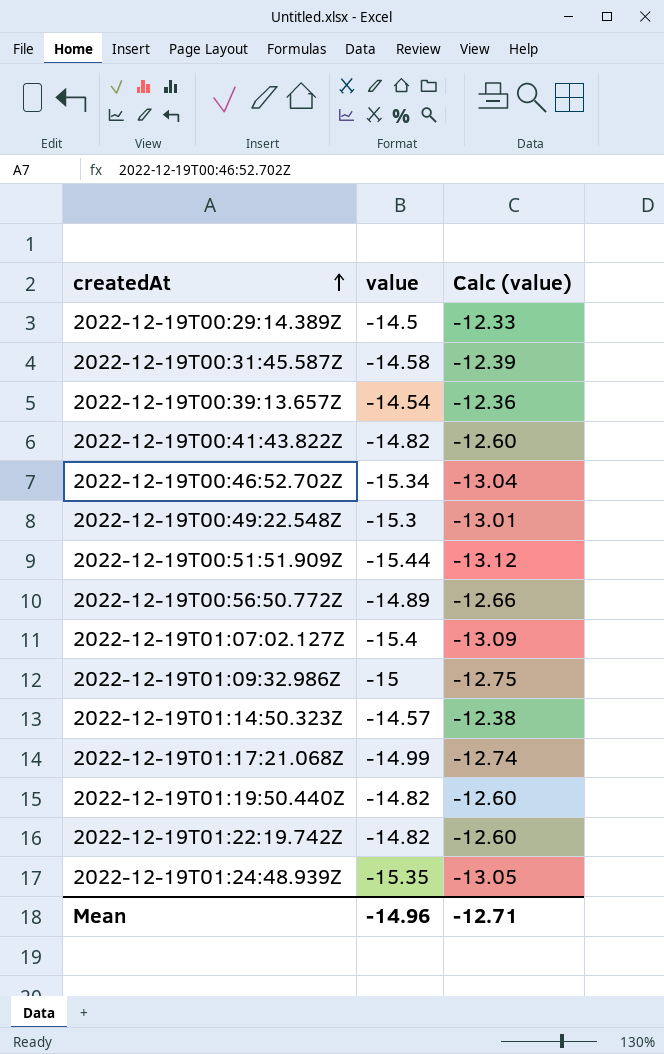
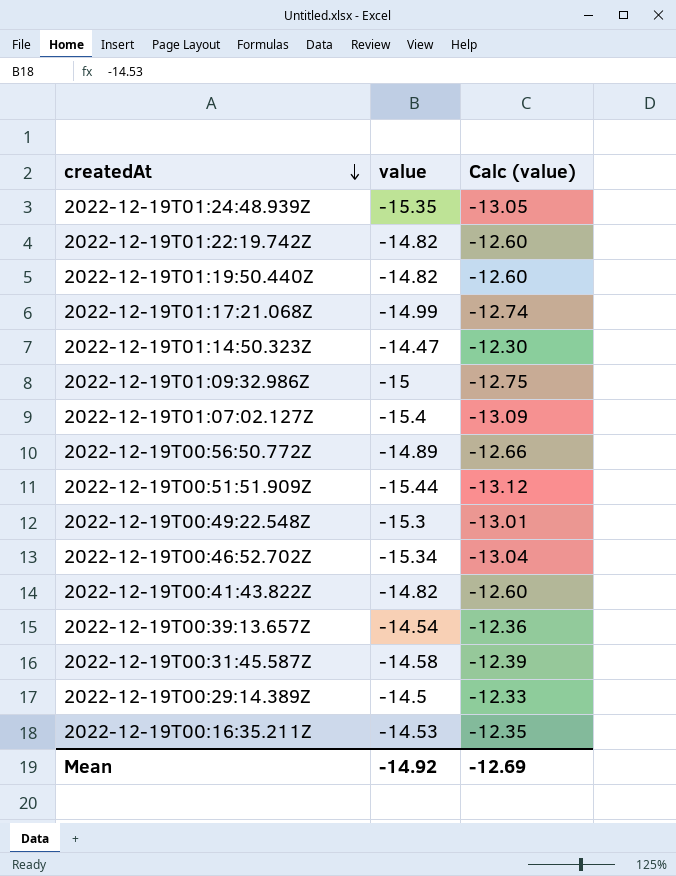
row order: createdAt ascending -> createdAt descending
2022-12-19T01:14:50.323Z | value: -14.57 -> -14.47
2022-12-19T01:14:50.323Z | Calc (value): -12.38 -> -12.30
row 2022-12-19T00:16:35.211Z: none -> -14.53 | -12.35
Mean | value: -14.96 -> -14.92
Mean | Calc (value): -12.71 -> -12.69

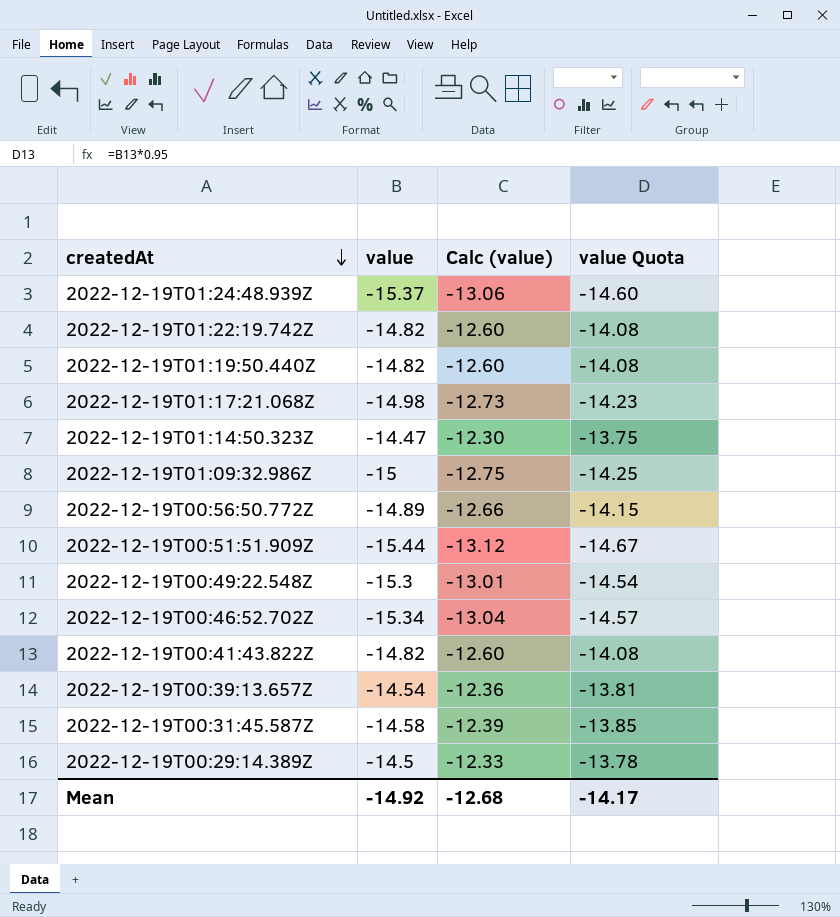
column value Quota | formula: none -> [value] * 0.95
row 2022-12-19T01:07:02.127Z: -15.4 | -13.09 -> none
row 2022-12-19T00:16:35.211Z: -14.53 | -12.35 -> none
2022-12-19T01:24:48.939Z | value: -15.35 -> -15.37
2022-12-19T01:24:48.939Z | Calc (value): -13.05 -> -13.06
2022-12-19T01:17:21.068Z | value: -14.99 -> -14.98
2022-12-19T01:17:21.068Z | Calc (value): -12.74 -> -12.73
Mean | Calc (value): -12.69 -> -12.68

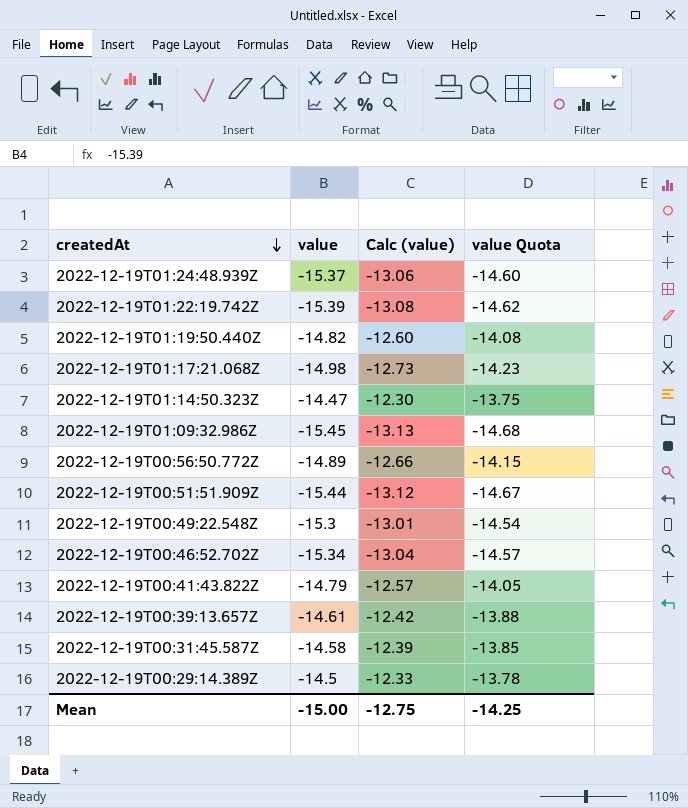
2022-12-19T01:22:19.742Z | value: -14.82 -> -15.39
2022-12-19T01:22:19.742Z | Calc (value): -12.60 -> -13.08
2022-12-19T01:22:19.742Z | value Quota: -14.08 -> -14.62
2022-12-19T01:09:32.986Z | value: -15 -> -15.45
2022-12-19T01:09:32.986Z | Calc (value): -12.75 -> -13.13
2022-12-19T01:09:32.986Z | value Quota: -14.25 -> -14.68
2022-12-19T00:41:43.822Z | value: -14.82 -> -14.79
2022-12-19T00:41:43.822Z | Calc (value): -12.60 -> -12.57
2022-12-19T00:41:43.822Z | value Quota: -14.08 -> -14.05
2022-12-19T00:39:13.657Z | value: -14.54 -> -14.61
2022-12-19T00:39:13.657Z | Calc (value): -12.36 -> -12.42
2022-12-19T00:39:13.657Z | value Quota: -13.81 -> -13.88
Mean | value: -14.92 -> -15.00
Mean | Calc (value): -12.68 -> -12.75
Mean | value Quota: -14.17 -> -14.25

